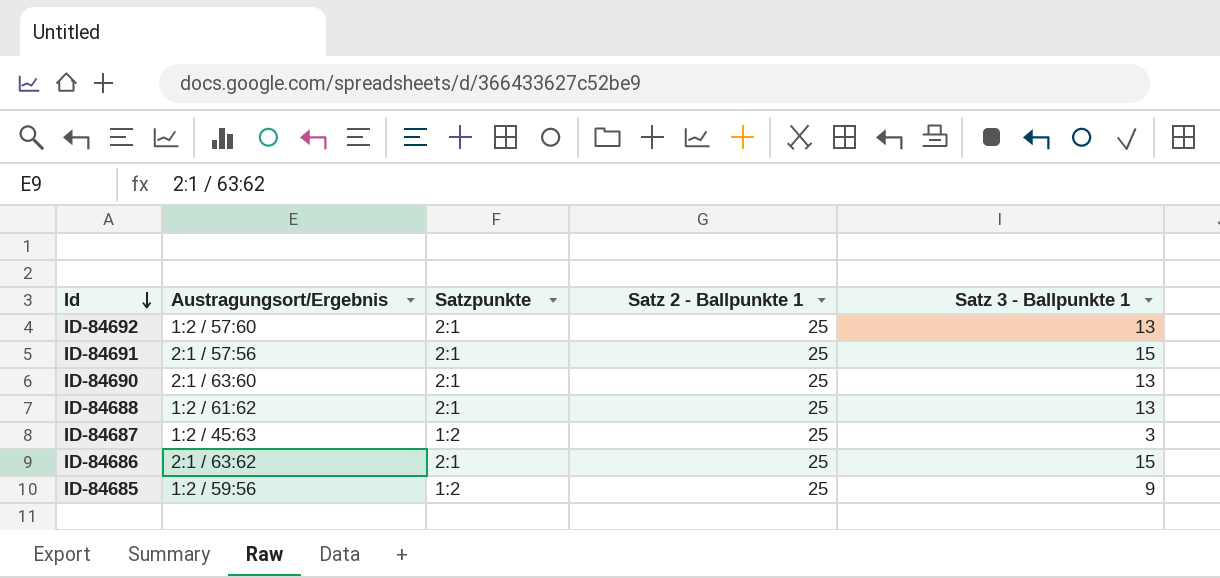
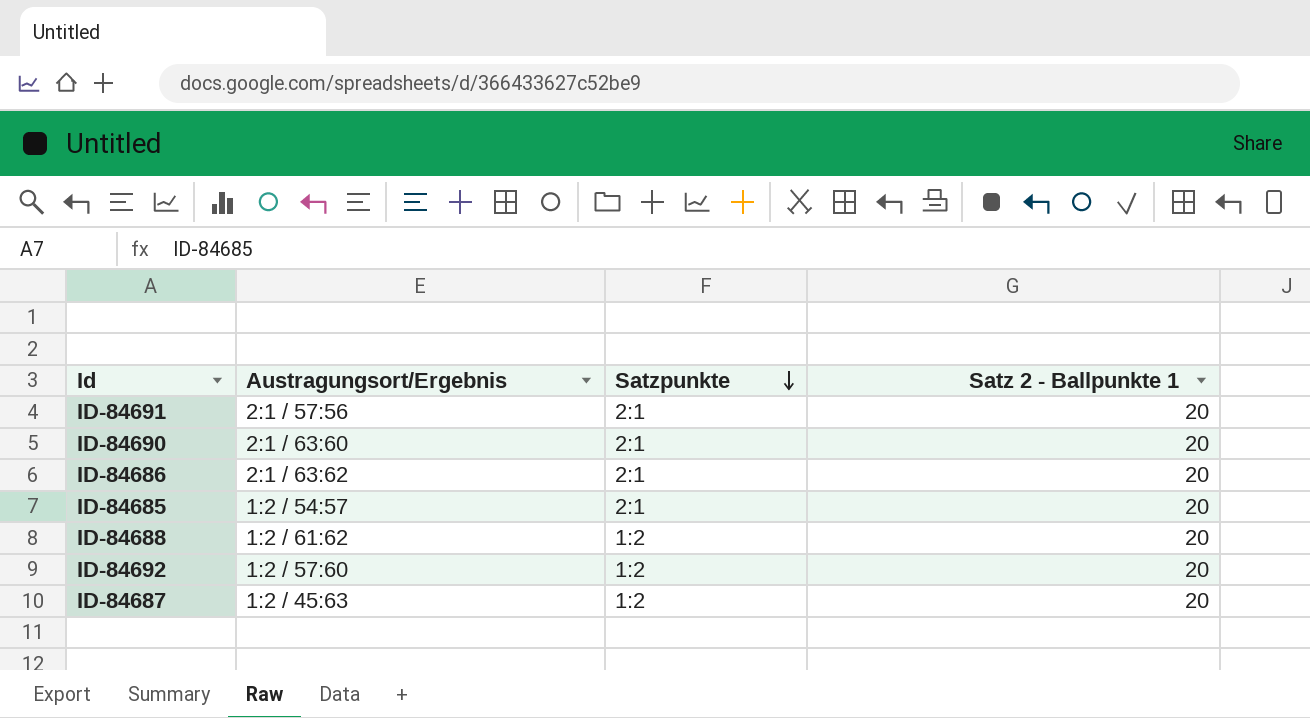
row order: Id descending -> Satzpunkte descending
column Satz 3 - Ballpunkte 1 | position: 5 -> none
ID-84691 | Satz 2 - Ballpunkte 1: 25 -> 20
ID-84690 | Satz 2 - Ballpunkte 1: 25 -> 20
ID-84686 | Satz 2 - Ballpunkte 1: 25 -> 20
ID-84685 | Austragungsort/Ergebnis: 1:2 / 59:56 -> 1:2 / 54:57
ID-84685 | Satzpunkte: 1:2 -> 2:1
ID-84685 | Satz 2 - Ballpunkte 1: 25 -> 20
ID-84688 | Satzpunkte: 2:1 -> 1:2
ID-84688 | Satz 2 - Ballpunkte 1: 25 -> 20
ID-84692 | Satzpunkte: 2:1 -> 1:2
ID-84692 | Satz 2 - Ballpunkte 1: 25 -> 20
ID-84687 | Satz 2 - Ballpunkte 1: 25 -> 20

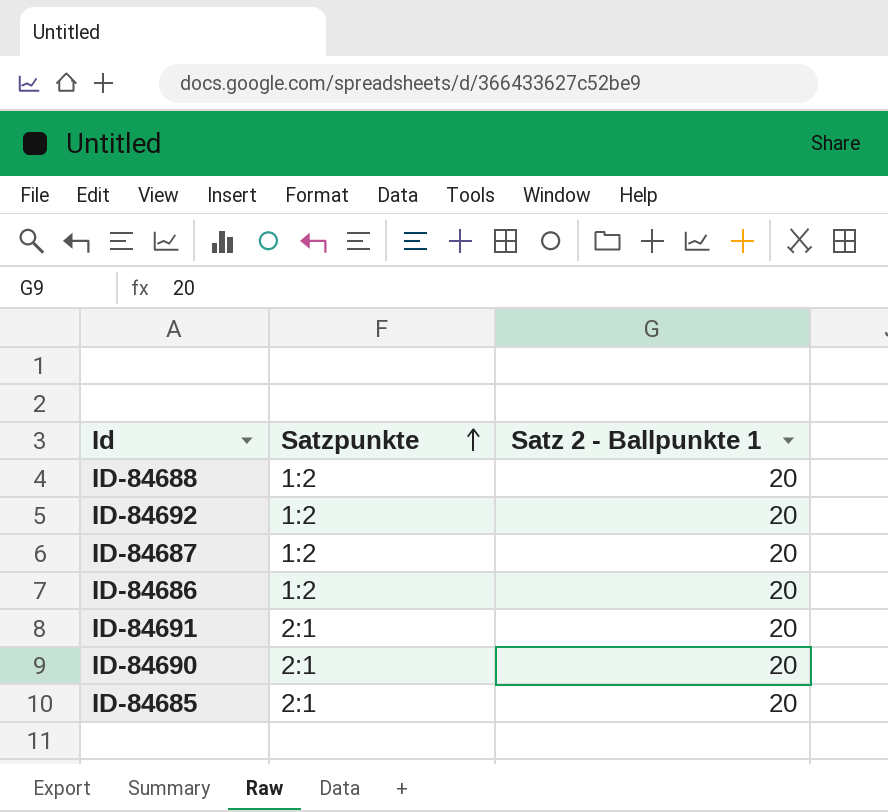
row order: Satzpunkte descending -> Satzpunkte ascending
column Austragungsort/Ergebnis | position: 2 -> none
ID-84686 | Satzpunkte: 2:1 -> 1:2

